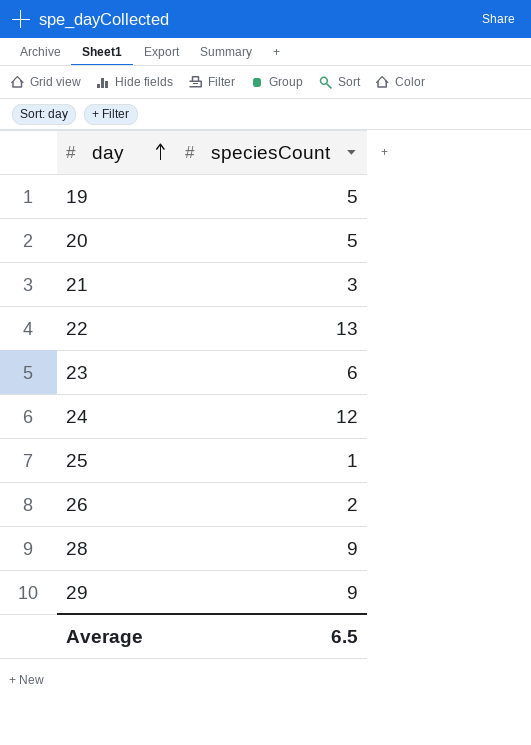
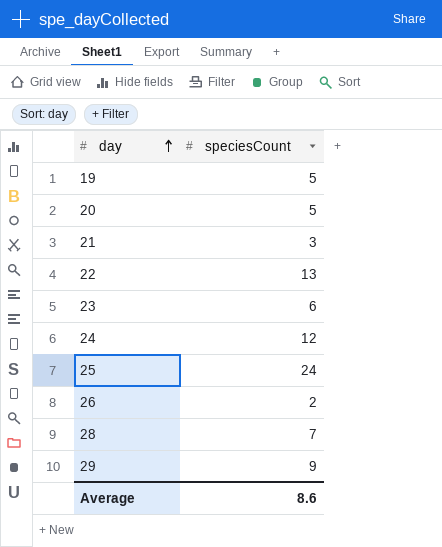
25 | speciesCount: 1 -> 24
28 | speciesCount: 9 -> 7
Average | speciesCount: 6.5 -> 8.6

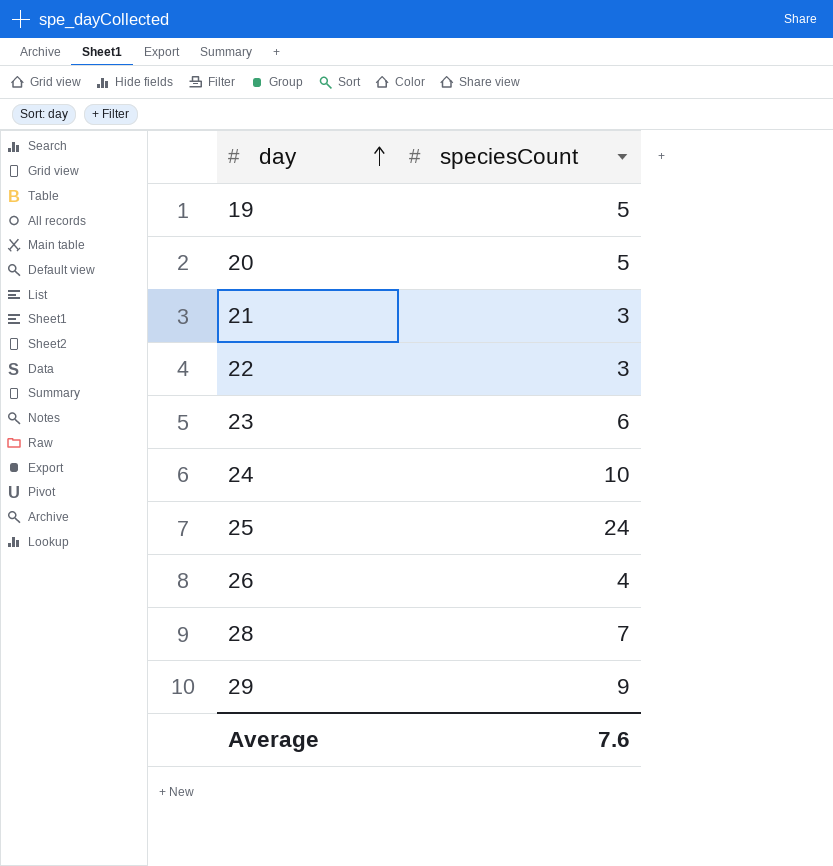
22 | speciesCount: 13 -> 3
24 | speciesCount: 12 -> 10
26 | speciesCount: 2 -> 4
Average | speciesCount: 8.6 -> 7.6

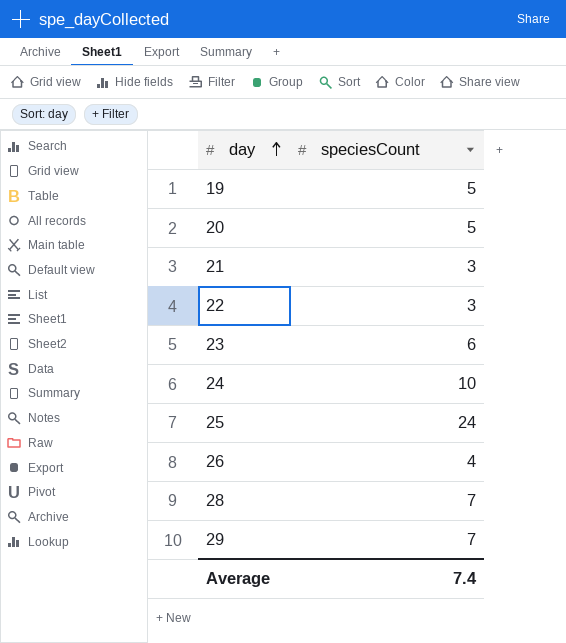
29 | speciesCount: 9 -> 7
Average | speciesCount: 7.6 -> 7.4

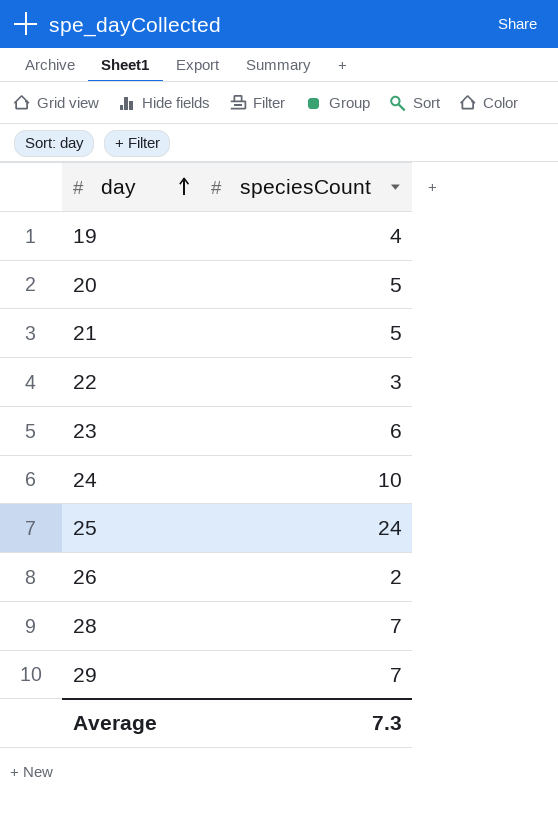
19 | speciesCount: 5 -> 4
21 | speciesCount: 3 -> 5
26 | speciesCount: 4 -> 2
Average | speciesCount: 7.4 -> 7.3

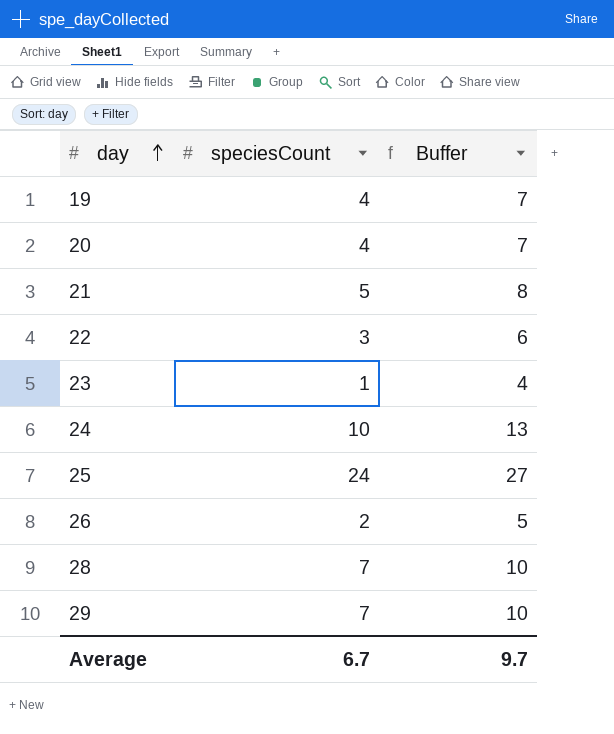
column Buffer | formula: none -> [speciesCount] + 3
20 | speciesCount: 5 -> 4
23 | speciesCount: 6 -> 1
Average | speciesCount: 7.3 -> 6.7

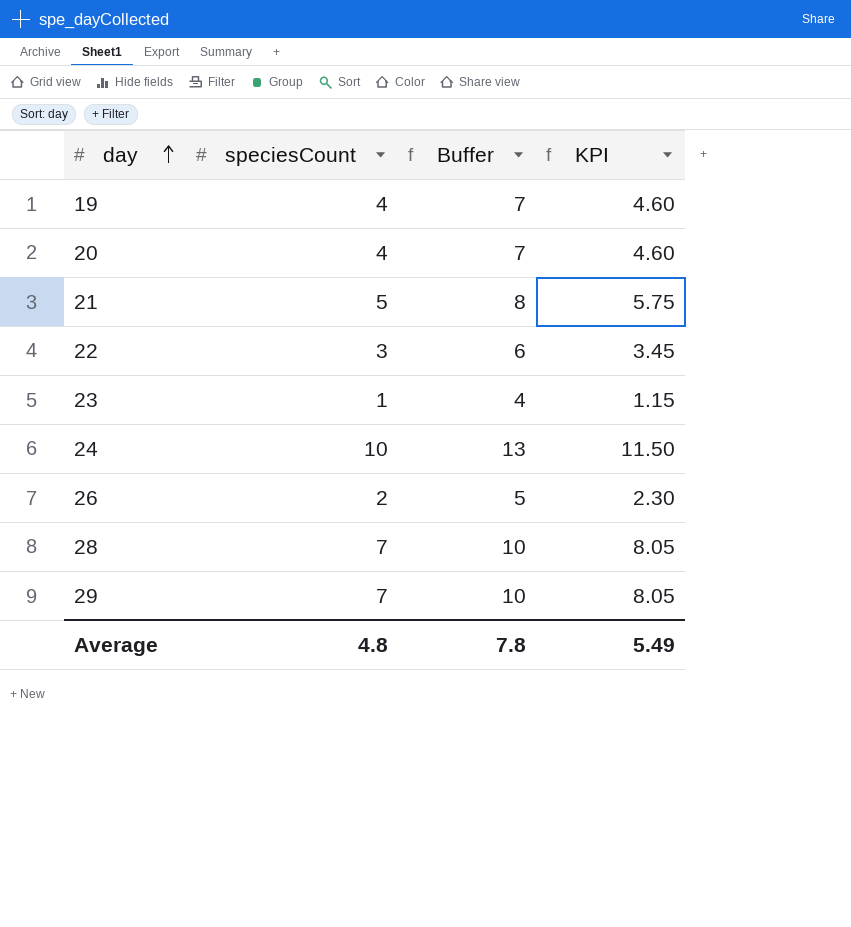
column KPI | formula: none -> [speciesCount] * 1.15
row 25: 24 | 27 -> none
Average | speciesCount: 6.7 -> 4.8
Average | Buffer: 9.7 -> 7.8

